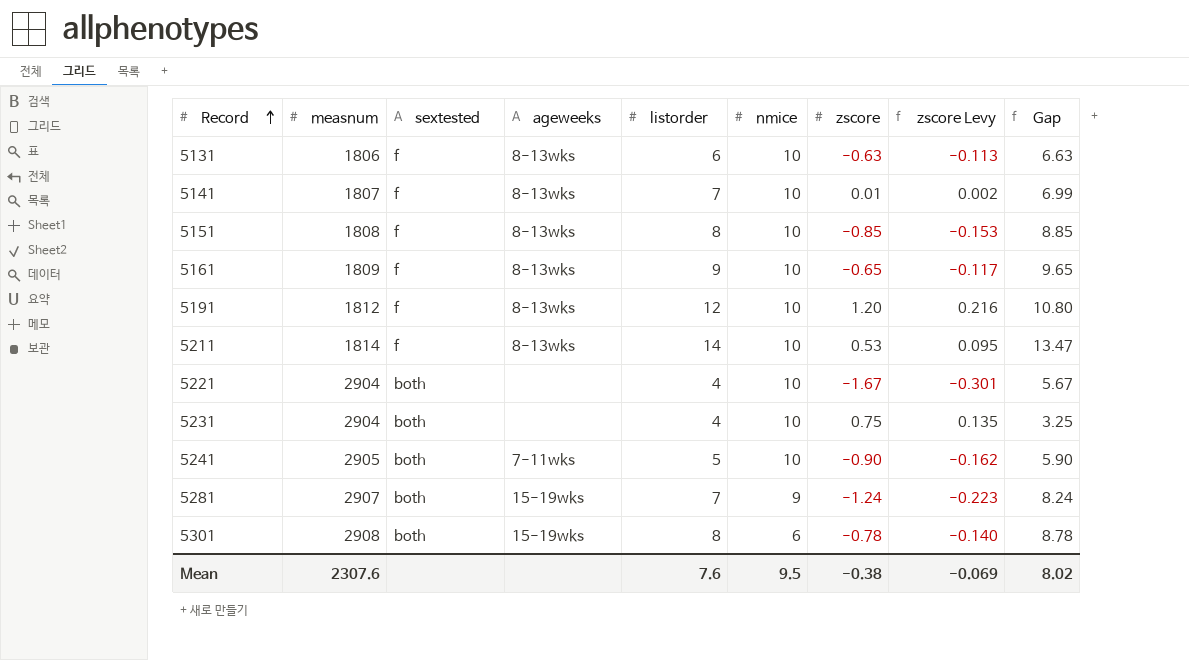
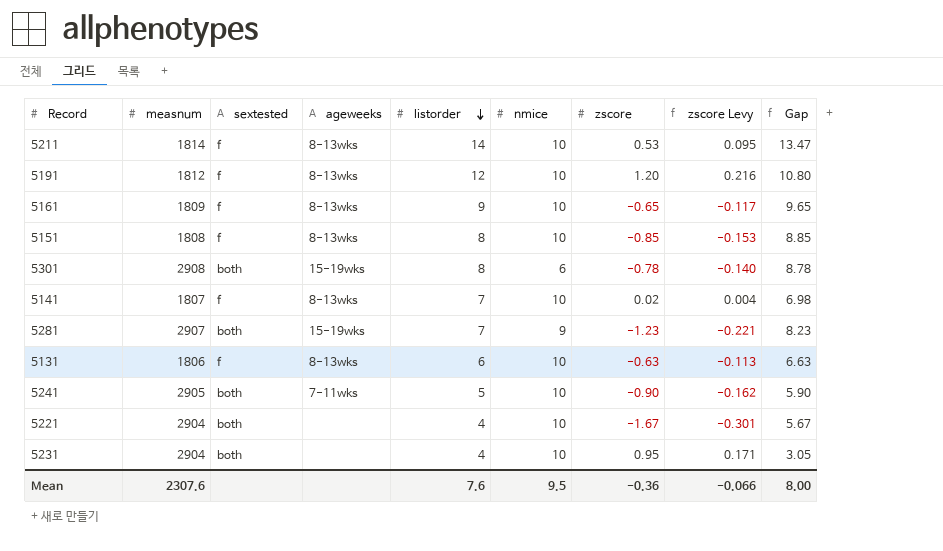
row order: Record ascending -> listorder descending
5141 | zscore: 0.01 -> 0.02
5141 | zscore Levy: 0.002 -> 0.004
5141 | Gap: 6.99 -> 6.98
5281 | zscore: -1.24 -> -1.23
5281 | zscore Levy: -0.223 -> -0.221
5281 | Gap: 8.24 -> 8.23
5231 | zscore: 0.75 -> 0.95
5231 | zscore Levy: 0.135 -> 0.171
5231 | Gap: 3.25 -> 3.05
Mean | zscore: -0.38 -> -0.36
Mean | zscore Levy: -0.069 -> -0.066
Mean | Gap: 8.02 -> 8.00

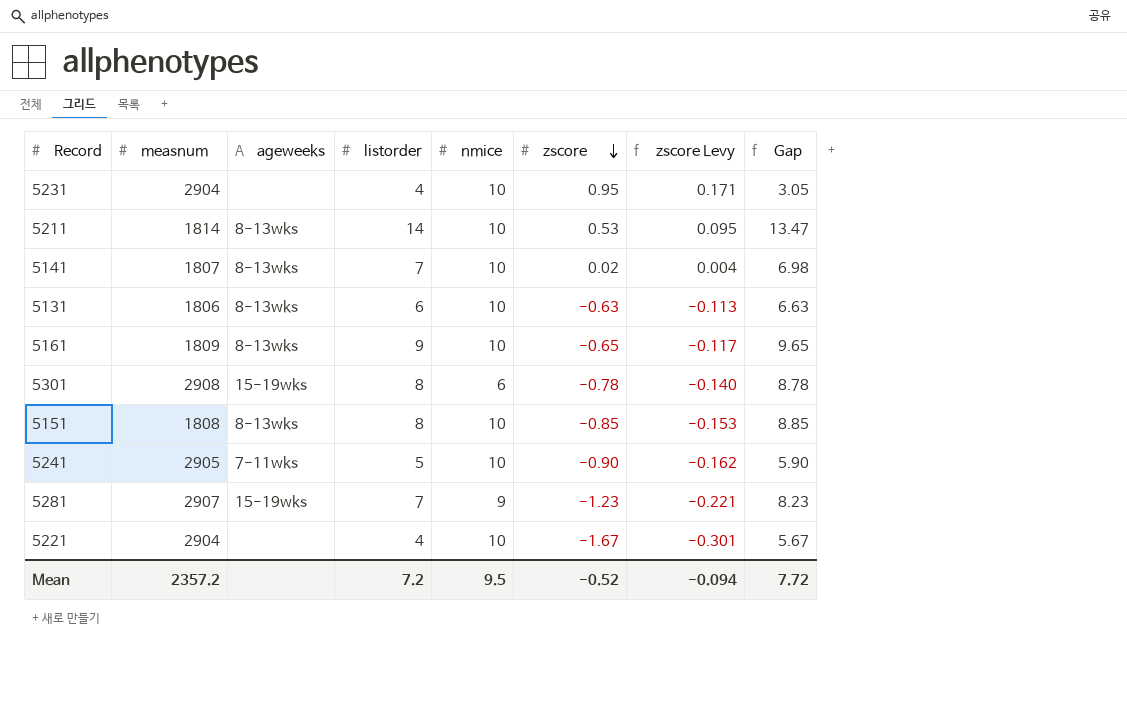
row order: listorder descending -> zscore descending
column sextested | position: 3 -> none
row 5191: 1812 | f | 8-13wks | 12 | 10 | 1.20 | 0.216 | 10.80 -> none
Mean | measnum: 2307.6 -> 2357.2
Mean | listorder: 7.6 -> 7.2
Mean | zscore: -0.36 -> -0.52
Mean | zscore Levy: -0.066 -> -0.094
Mean | Gap: 8.00 -> 7.72

